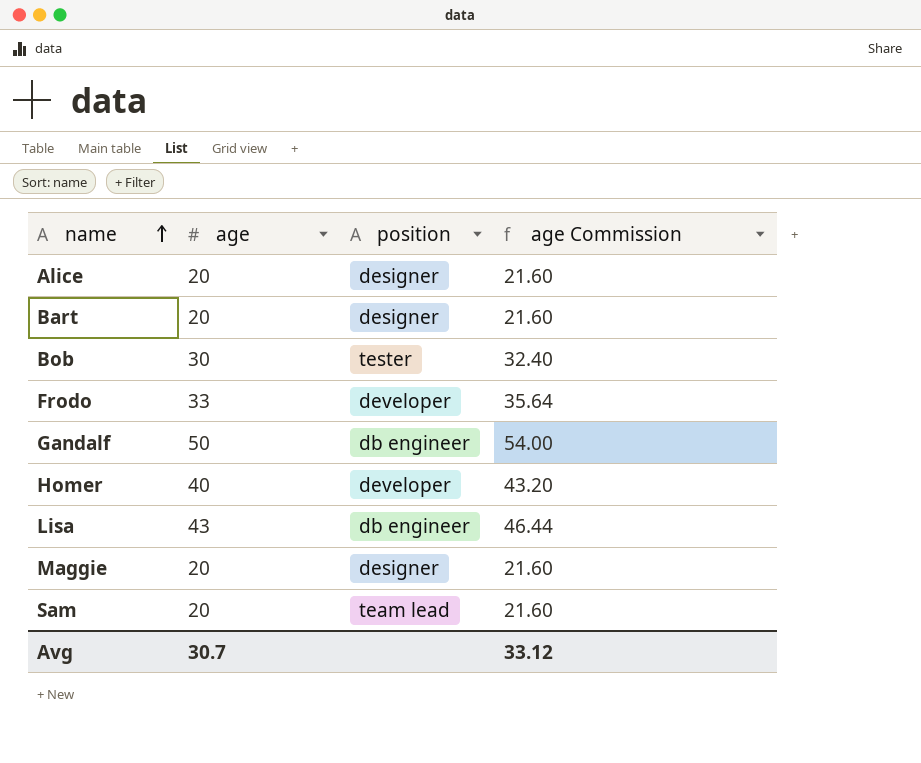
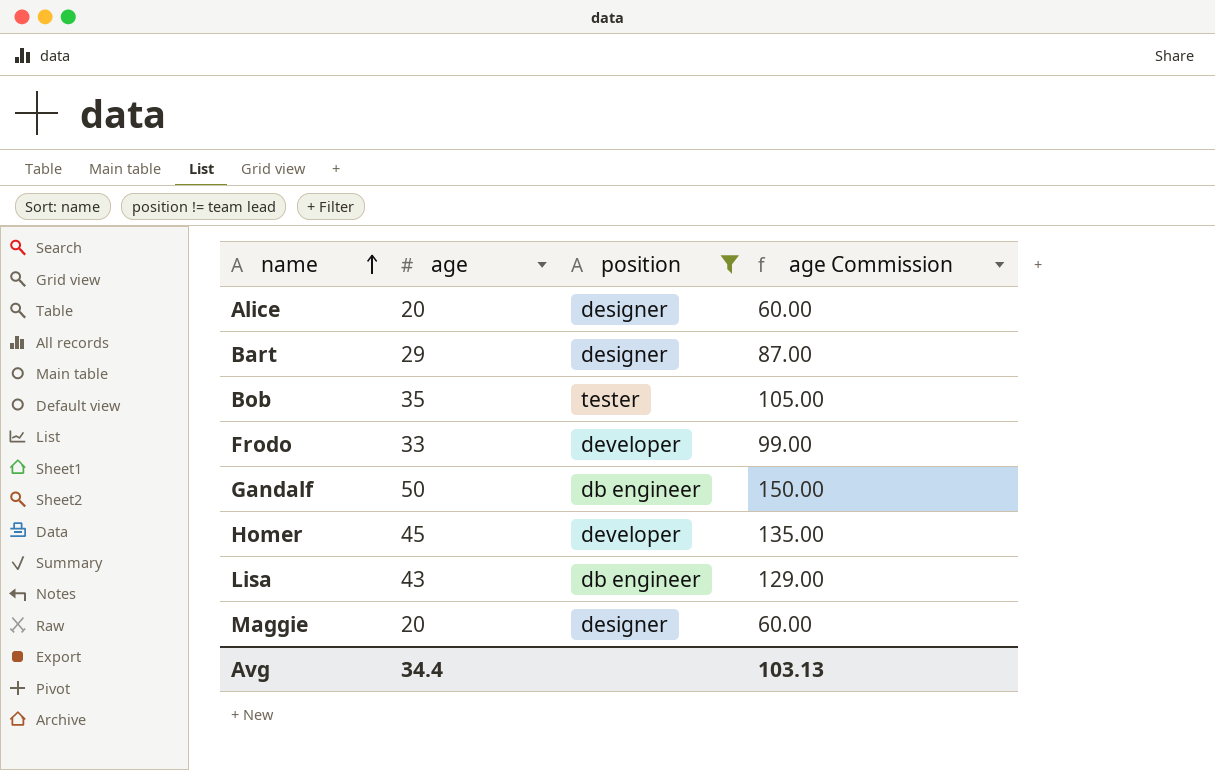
filter: none -> position != team lead
column age Commission | formula: [age] * 1.08 -> [age] * 3
Bart | age: 20 -> 29
Bob | age: 30 -> 35
Homer | age: 40 -> 45
Avg | age: 30.7 -> 34.4
Avg | age Commission: 33.12 -> 103.13

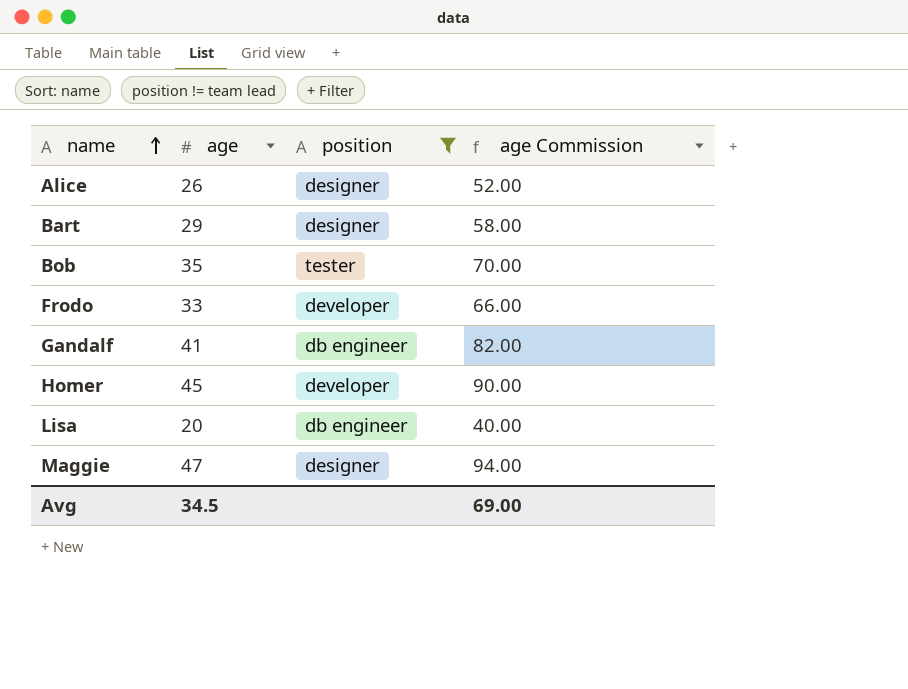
column age Commission | formula: [age] * 3 -> [age] * 2
Alice | age: 20 -> 26
Gandalf | age: 50 -> 41
Lisa | age: 43 -> 20
Maggie | age: 20 -> 47
Avg | age: 34.4 -> 34.5
Avg | age Commission: 103.13 -> 69.00

